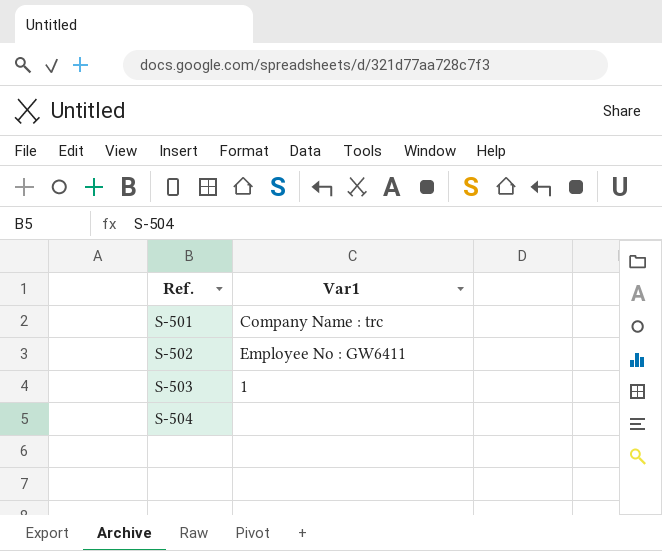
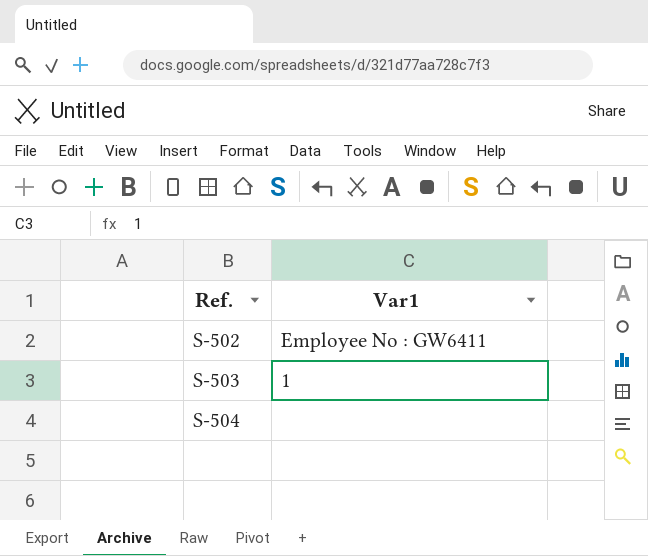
row S-501: Company Name : trc -> none

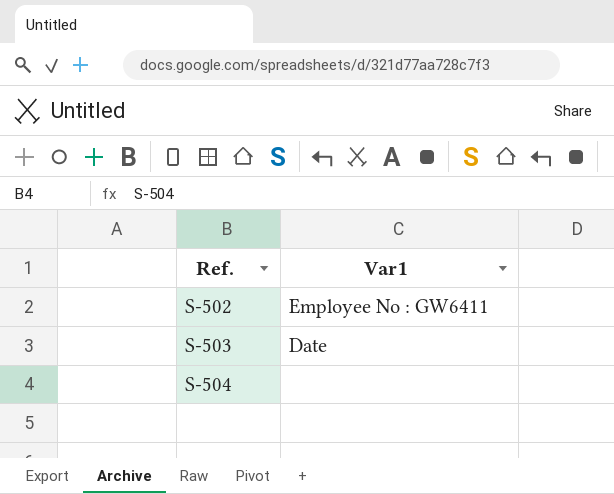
S-503 | Var1: 1 -> Date

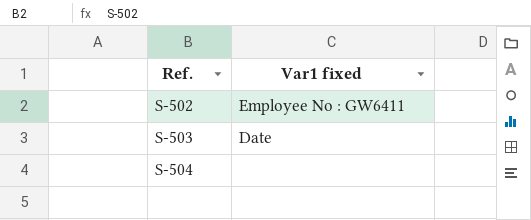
column name: Var1 -> Var1 fixed

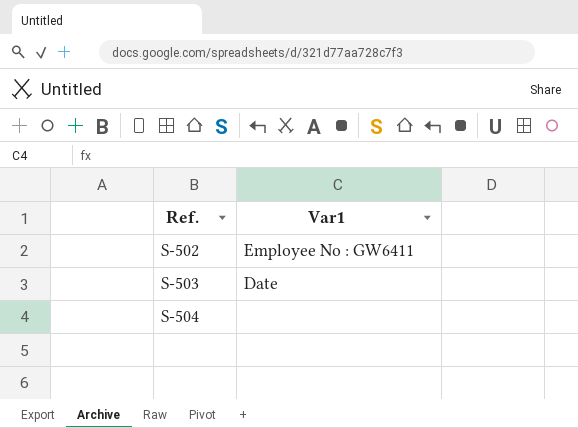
column name: Var1 fixed -> Var1

